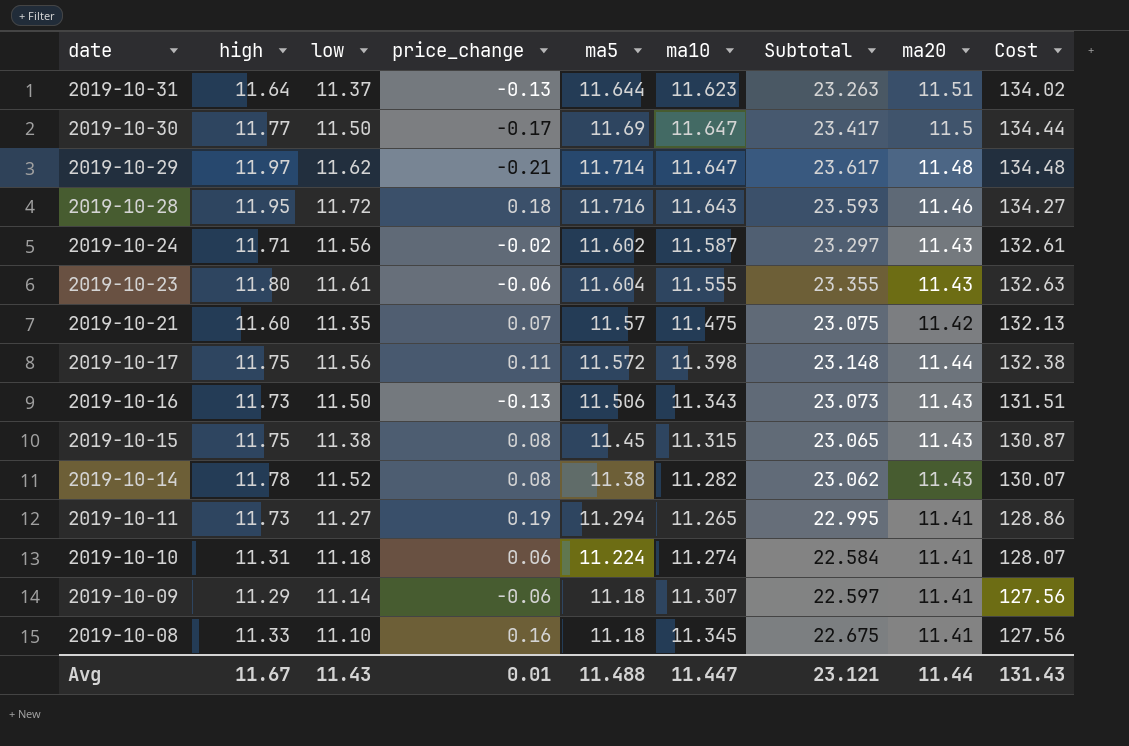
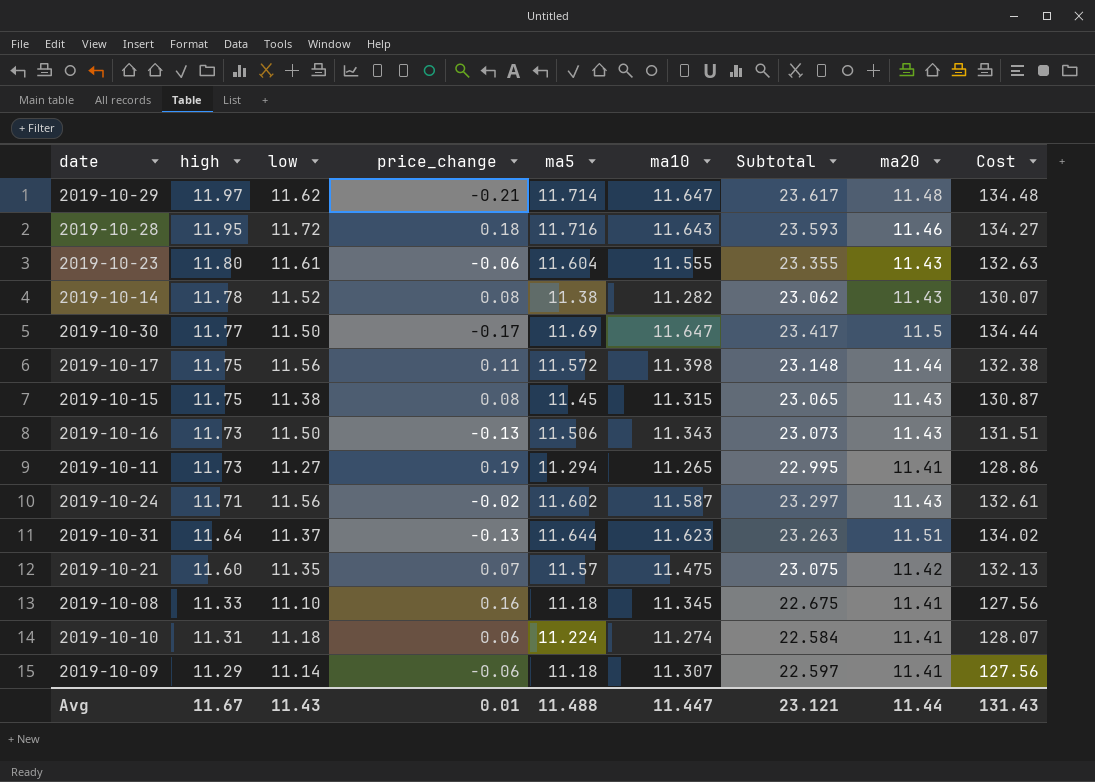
row order: date descending -> high descending

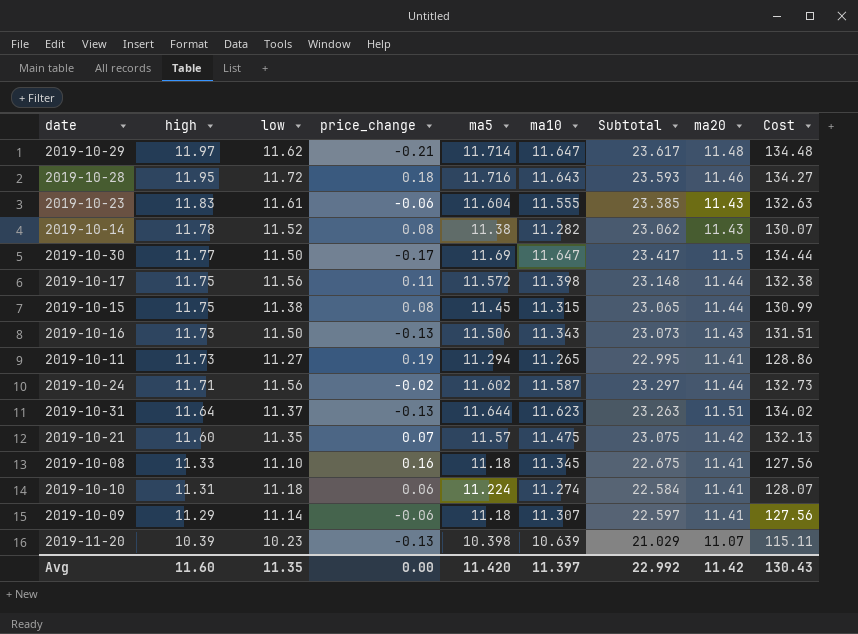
2019-10-23 | high: 11.80 -> 11.83
2019-10-23 | Subtotal: 23.355 -> 23.385
2019-10-15 | ma20: 11.43 -> 11.44
2019-10-15 | Cost: 130.87 -> 130.99
2019-10-24 | ma20: 11.43 -> 11.44
2019-10-24 | Cost: 132.61 -> 132.73
row 2019-11-20: none -> 10.39 | 10.23 | -0.13 | 10.398 | 10.639 | 21.029 | 11.07 | 115.11
Avg | high: 11.67 -> 11.60
Avg | low: 11.43 -> 11.35
Avg | price_change: 0.01 -> 0.00
Avg | ma5: 11.488 -> 11.420
Avg | ma10: 11.447 -> 11.397
Avg | Subtotal: 23.121 -> 22.992
Avg | ma20: 11.44 -> 11.42
Avg | Cost: 131.43 -> 130.43

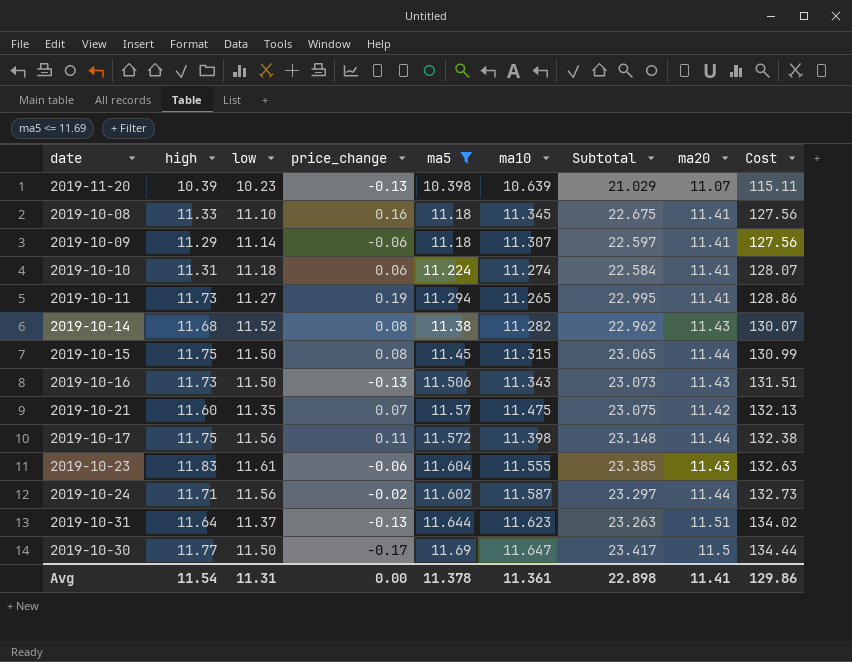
filter: none -> ma5 <= 11.69
row order: high descending -> Cost ascending
2019-10-14 | high: 11.78 -> 11.68
2019-10-14 | Subtotal: 23.062 -> 22.962
2019-10-15 | low: 11.38 -> 11.50
Avg | high: 11.60 -> 11.54
Avg | low: 11.35 -> 11.31
Avg | ma5: 11.420 -> 11.378
Avg | ma10: 11.397 -> 11.361
Avg | Subtotal: 22.992 -> 22.898
Avg | ma20: 11.42 -> 11.41
Avg | Cost: 130.43 -> 129.86

